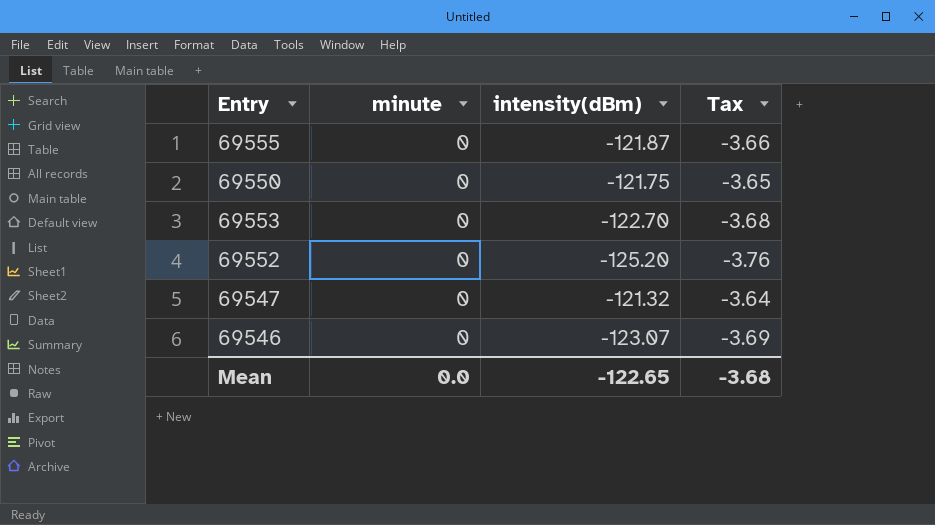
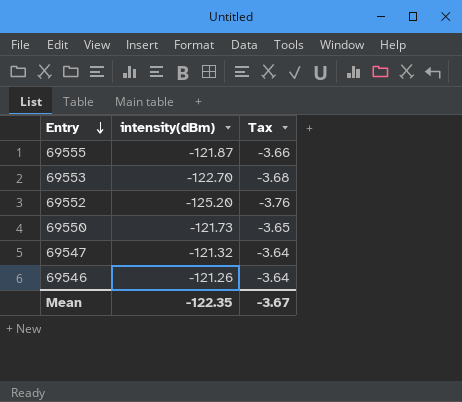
row order: none -> Entry descending
column minute | position: 2 -> none
69550 | intensity(dBm): -121.75 -> -121.73
69546 | intensity(dBm): -123.07 -> -121.26
69546 | Tax: -3.69 -> -3.64
Mean | intensity(dBm): -122.65 -> -122.35
Mean | Tax: -3.68 -> -3.67

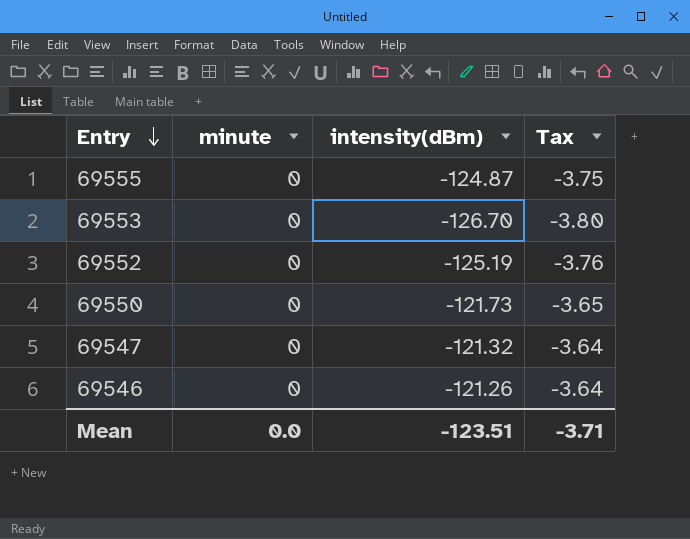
column minute | position: none -> 2
69555 | intensity(dBm): -121.87 -> -124.87
69555 | Tax: -3.66 -> -3.75
69553 | intensity(dBm): -122.70 -> -126.70
69553 | Tax: -3.68 -> -3.80
69552 | intensity(dBm): -125.20 -> -125.19
Mean | intensity(dBm): -122.35 -> -123.51
Mean | Tax: -3.67 -> -3.71

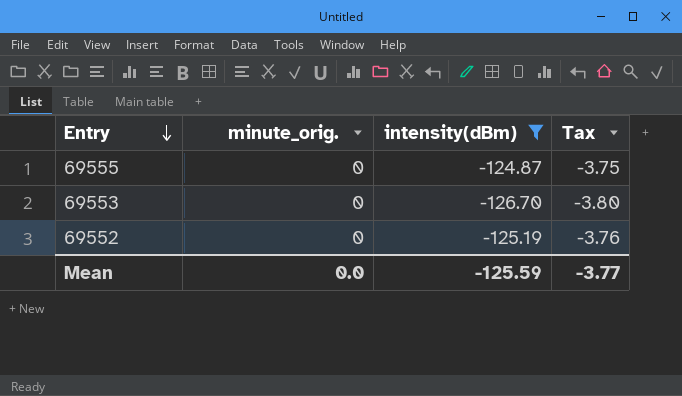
filter: none -> intensity(dBm) <= -124.87
column name: minute -> minute_orig.
Mean | intensity(dBm): -123.51 -> -125.59
Mean | Tax: -3.71 -> -3.77

